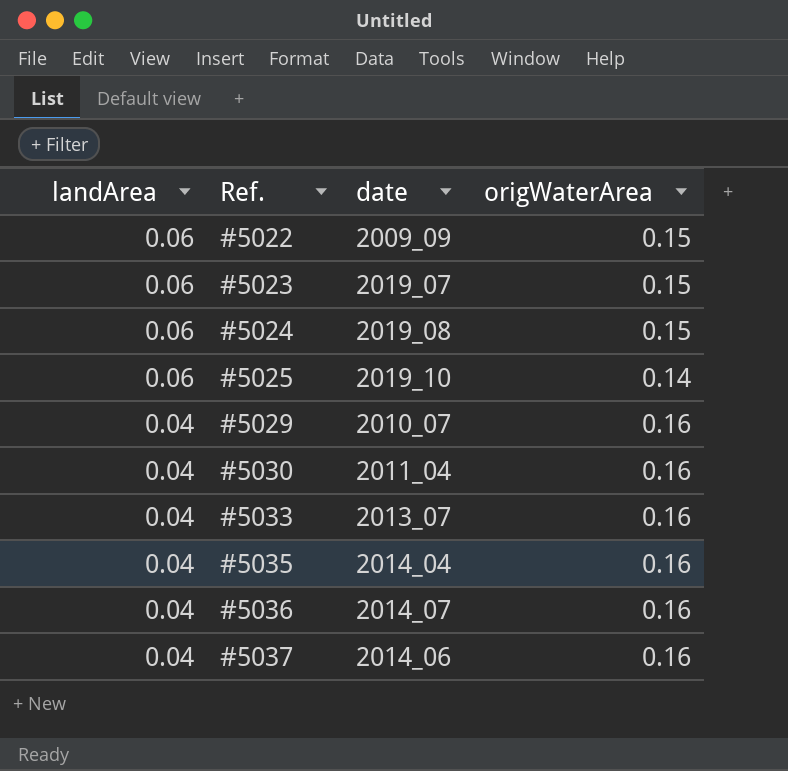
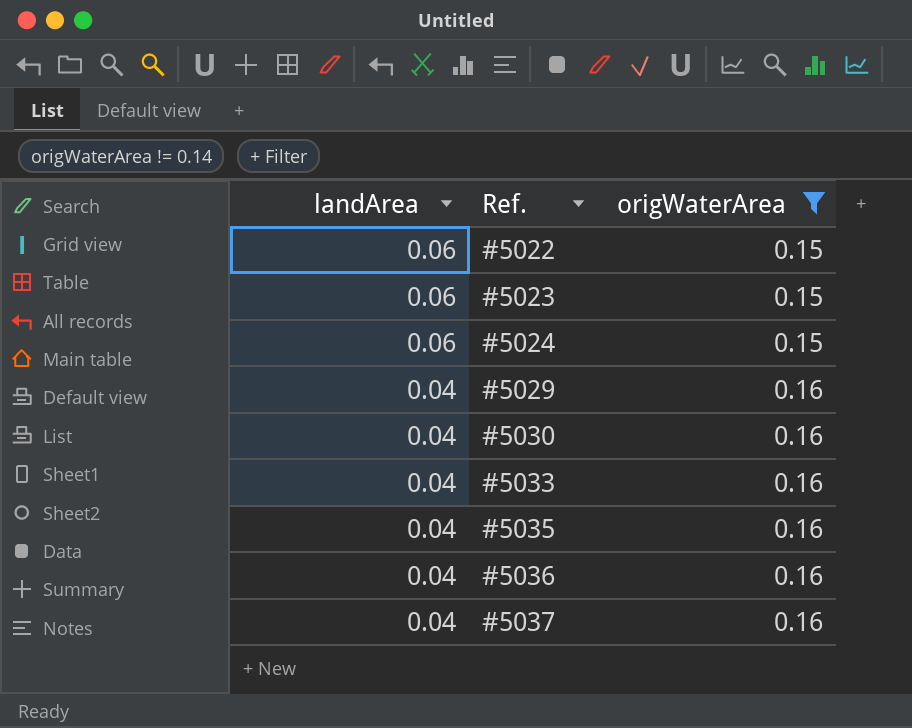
filter: none -> origWaterArea != 0.14
column date | position: 3 -> none

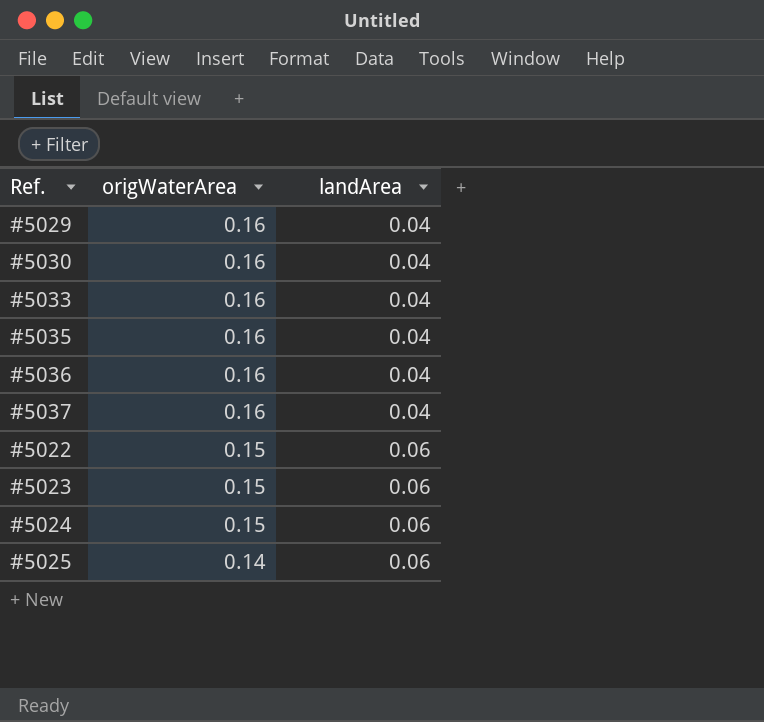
filter: origWaterArea != 0.14 -> none
row order: landArea descending -> origWaterArea descending
column landArea | position: 1 -> 3

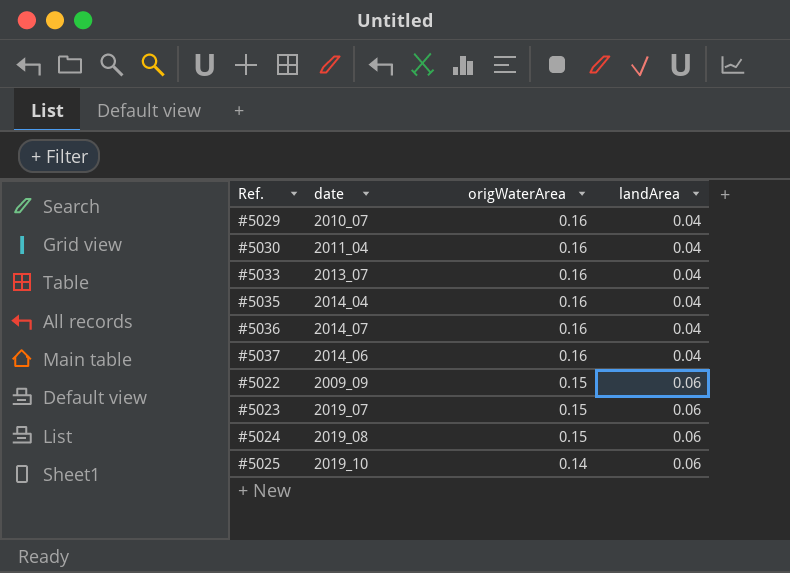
column date | position: none -> 2

